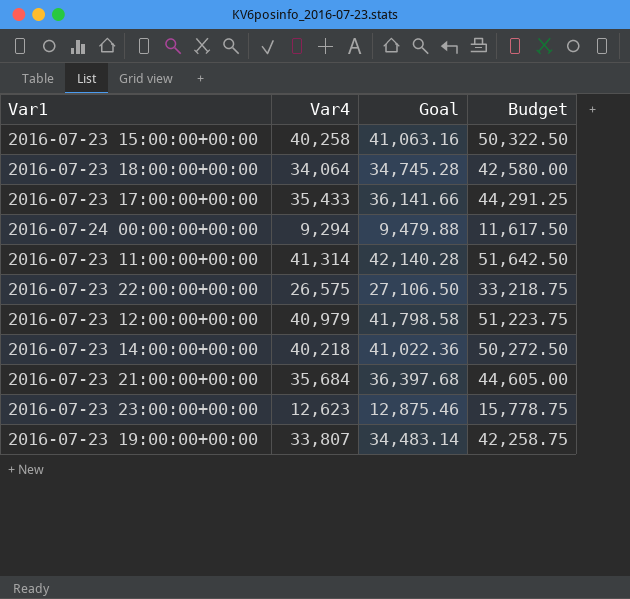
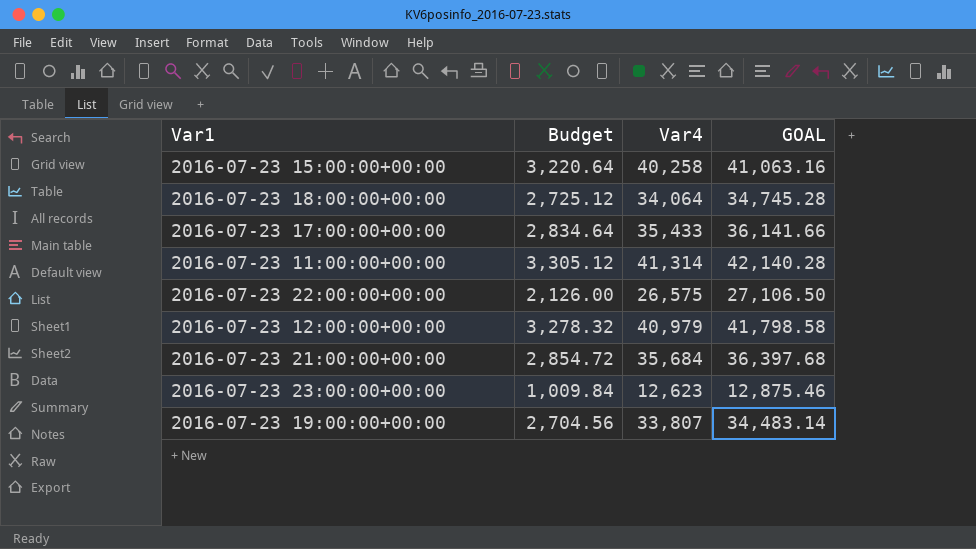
column Budget | formula: [Var4] * 1.25 -> [Var4] * 0.08
column Budget | position: 4 -> 2
column name: Goal -> GOAL
row 2016-07-24 00:00:00+00:00: 9,294 | 9,479.88 | 11,617.50 -> none
row 2016-07-23 14:00:00+00:00: 40,218 | 41,022.36 | 50,272.50 -> none

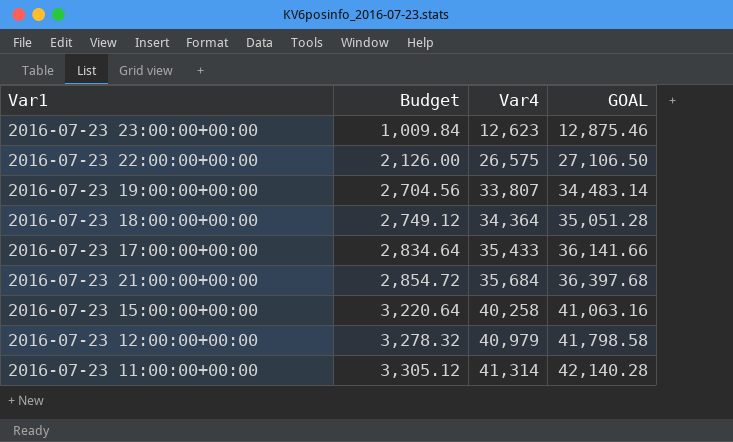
row order: none -> Budget ascending
2016-07-23 18:00:00+00:00 | Budget: 2,725.12 -> 2,749.12
2016-07-23 18:00:00+00:00 | Var4: 34,064 -> 34,364
2016-07-23 18:00:00+00:00 | GOAL: 34,745.28 -> 35,051.28

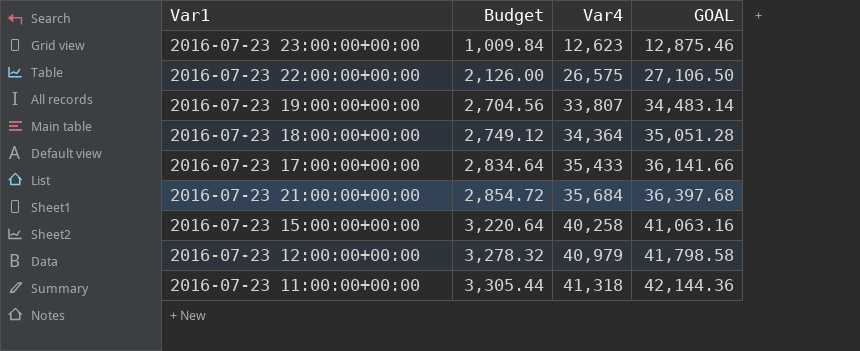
2016-07-23 11:00:00+00:00 | Budget: 3,305.12 -> 3,305.44
2016-07-23 11:00:00+00:00 | Var4: 41,314 -> 41,318
2016-07-23 11:00:00+00:00 | GOAL: 42,140.28 -> 42,144.36

